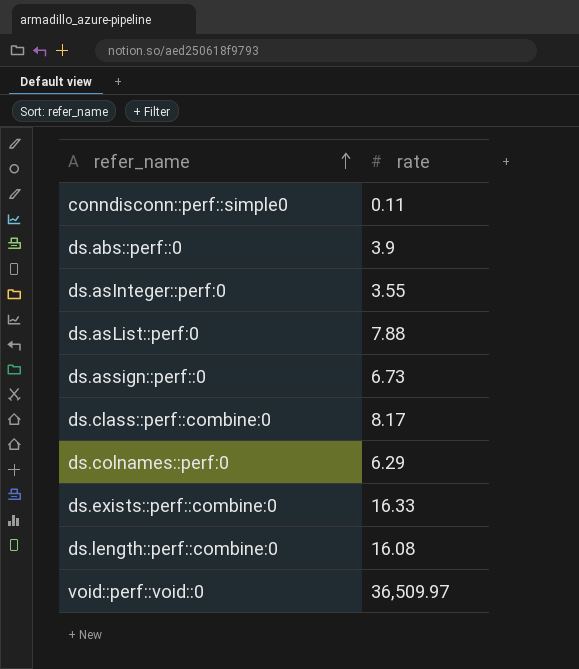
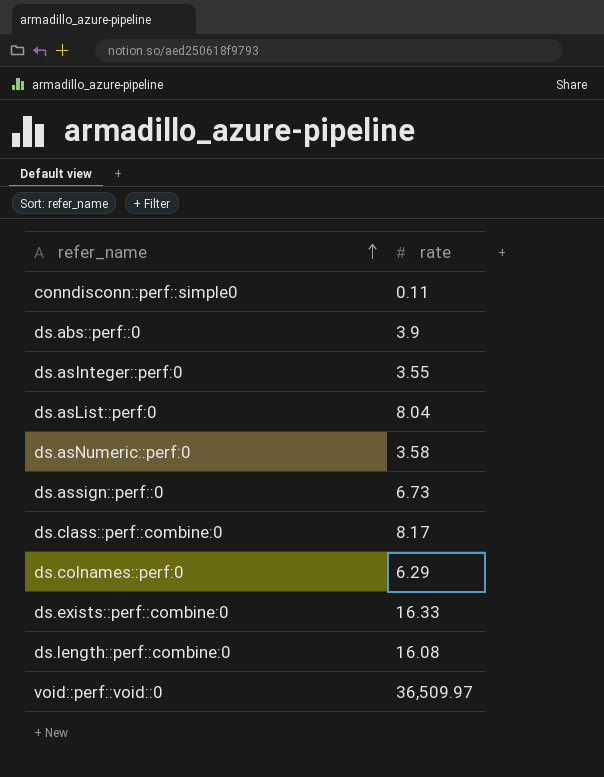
ds.asList::perf:0 | rate: 7.88 -> 8.04
row ds.asNumeric::perf:0: none -> 3.58

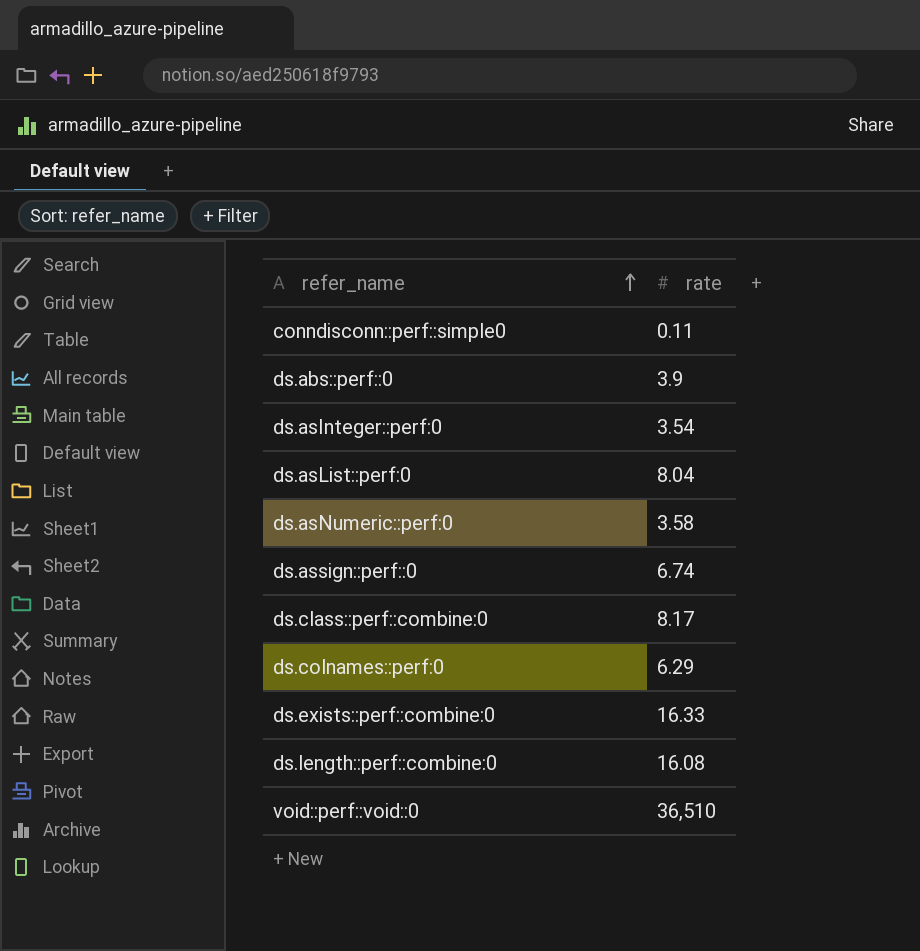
ds.asInteger::perf:0 | rate: 3.55 -> 3.54
ds.assign::perf::0 | rate: 6.73 -> 6.74
void::perf::void::0 | rate: 36,509.97 -> 36,510

